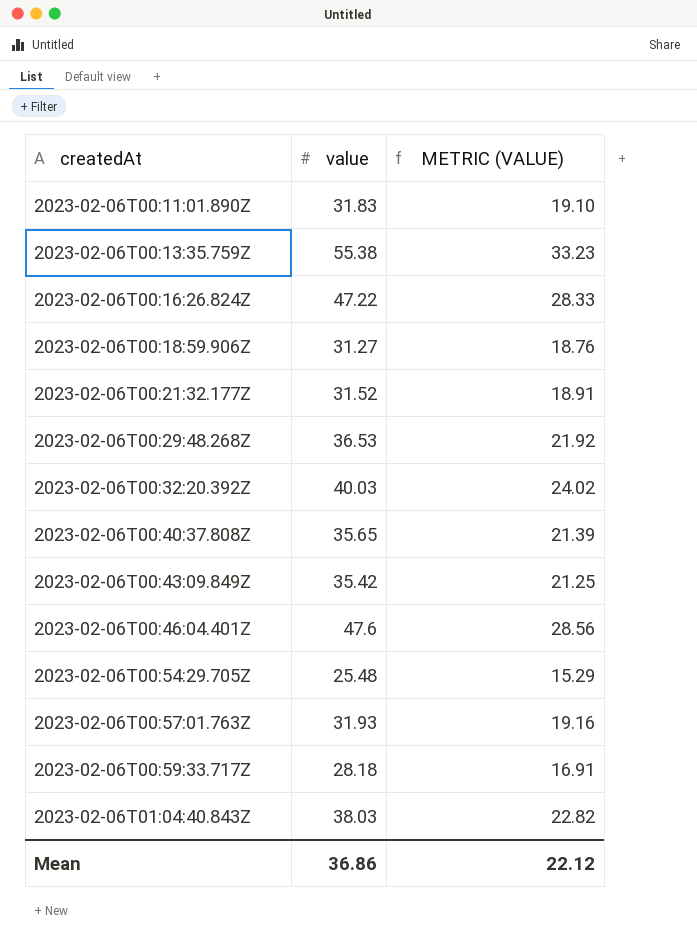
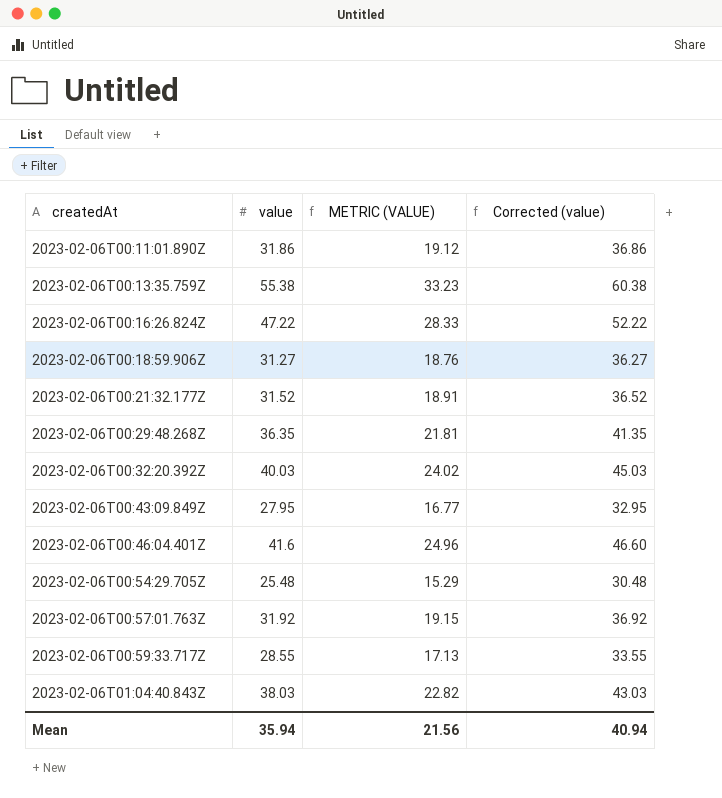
column Corrected (value) | formula: none -> [value] + 5
row 2023-02-06T00:40:37.808Z: 35.65 | 21.39 -> none
2023-02-06T00:11:01.890Z | value: 31.83 -> 31.86
2023-02-06T00:11:01.890Z | METRIC (VALUE): 19.10 -> 19.12
2023-02-06T00:29:48.268Z | value: 36.53 -> 36.35
2023-02-06T00:29:48.268Z | METRIC (VALUE): 21.92 -> 21.81
2023-02-06T00:43:09.849Z | value: 35.42 -> 27.95
2023-02-06T00:43:09.849Z | METRIC (VALUE): 21.25 -> 16.77
2023-02-06T00:46:04.401Z | value: 47.6 -> 41.6
2023-02-06T00:46:04.401Z | METRIC (VALUE): 28.56 -> 24.96
2023-02-06T00:57:01.763Z | value: 31.93 -> 31.92
2023-02-06T00:57:01.763Z | METRIC (VALUE): 19.16 -> 19.15
2023-02-06T00:59:33.717Z | value: 28.18 -> 28.55
2023-02-06T00:59:33.717Z | METRIC (VALUE): 16.91 -> 17.13
Mean | value: 36.86 -> 35.94
Mean | METRIC (VALUE): 22.12 -> 21.56

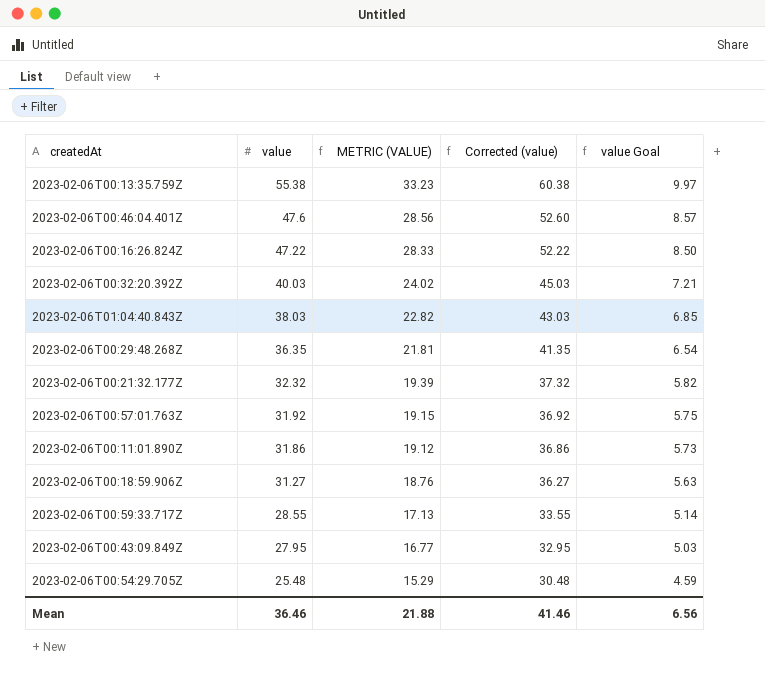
row order: createdAt ascending -> value descending
column value Goal | formula: none -> [value] * 0.18
2023-02-06T00:46:04.401Z | value: 41.6 -> 47.6
2023-02-06T00:46:04.401Z | METRIC (VALUE): 24.96 -> 28.56
2023-02-06T00:46:04.401Z | Corrected (value): 46.60 -> 52.60
2023-02-06T00:21:32.177Z | value: 31.52 -> 32.32
2023-02-06T00:21:32.177Z | METRIC (VALUE): 18.91 -> 19.39
2023-02-06T00:21:32.177Z | Corrected (value): 36.52 -> 37.32
Mean | value: 35.94 -> 36.46
Mean | METRIC (VALUE): 21.56 -> 21.88
Mean | Corrected (value): 40.94 -> 41.46

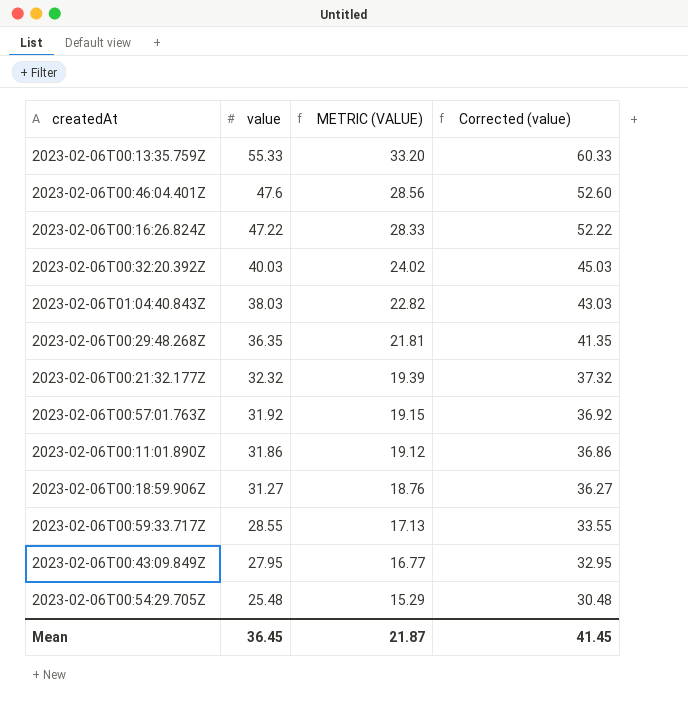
column value Goal | formula: [value] * 0.18 -> none
2023-02-06T00:13:35.759Z | value: 55.38 -> 55.33
2023-02-06T00:13:35.759Z | METRIC (VALUE): 33.23 -> 33.20
2023-02-06T00:13:35.759Z | Corrected (value): 60.38 -> 60.33
Mean | value: 36.46 -> 36.45
Mean | METRIC (VALUE): 21.88 -> 21.87
Mean | Corrected (value): 41.46 -> 41.45

